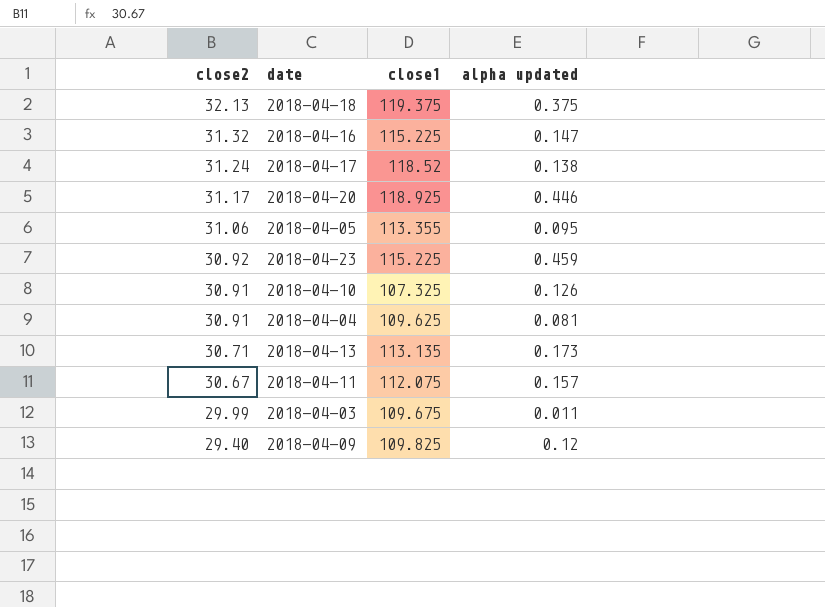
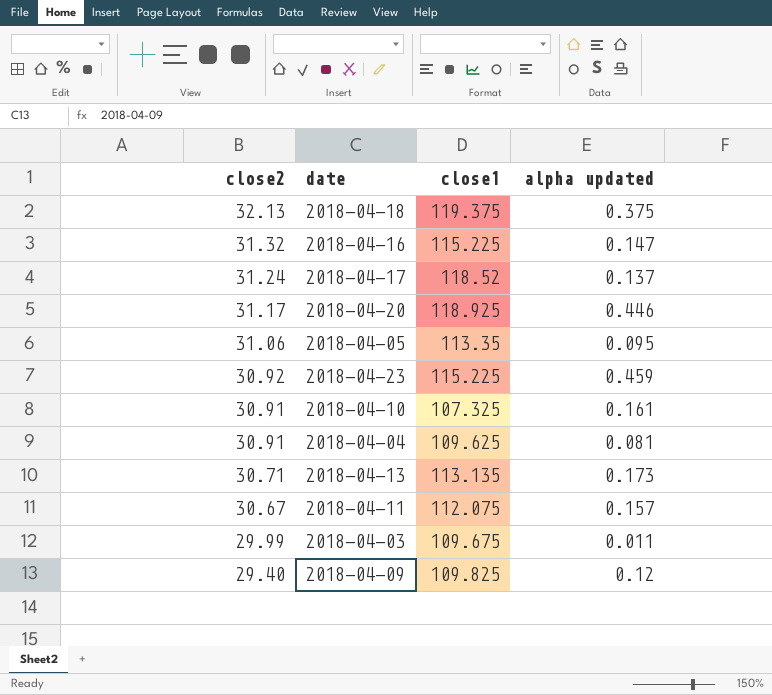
2018-04-17 | alpha updated: 0.138 -> 0.137
2018-04-05 | close1: 113.355 -> 113.35
2018-04-10 | alpha updated: 0.126 -> 0.161

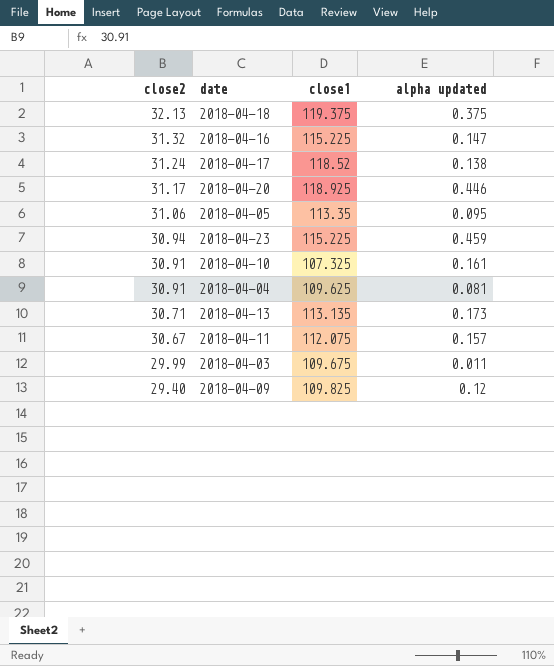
2018-04-17 | alpha updated: 0.137 -> 0.138
2018-04-23 | close2: 30.92 -> 30.94

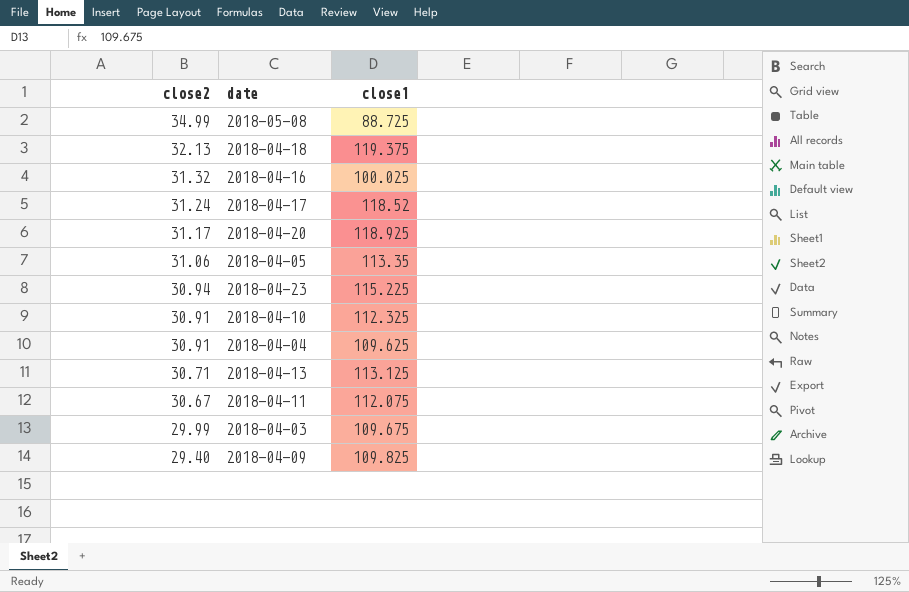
column alpha updated | position: 4 -> none
row 2018-05-08: none -> 34.99 | 88.725
2018-04-16 | close1: 115.225 -> 100.025
2018-04-10 | close1: 107.325 -> 112.325
2018-04-13 | close1: 113.135 -> 113.125

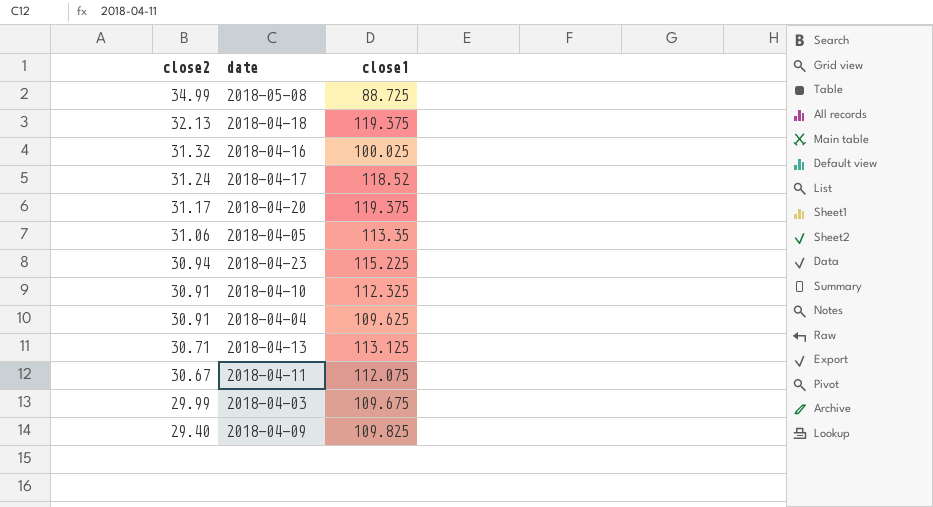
2018-04-20 | close1: 118.925 -> 119.375

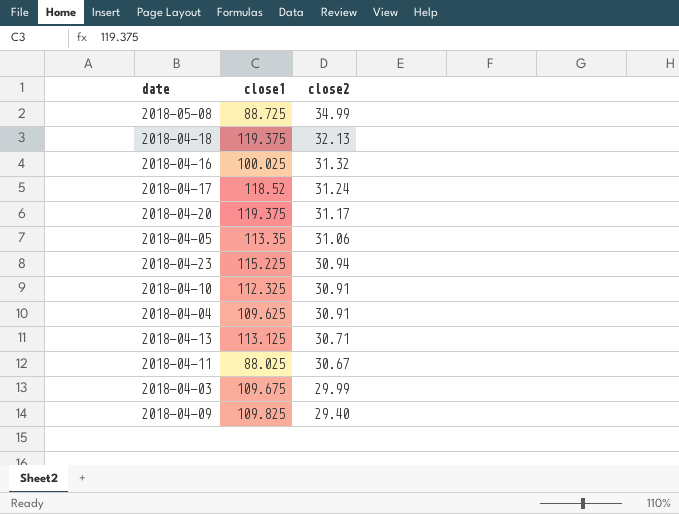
column close2 | position: 1 -> 3
2018-04-11 | close1: 112.075 -> 88.025

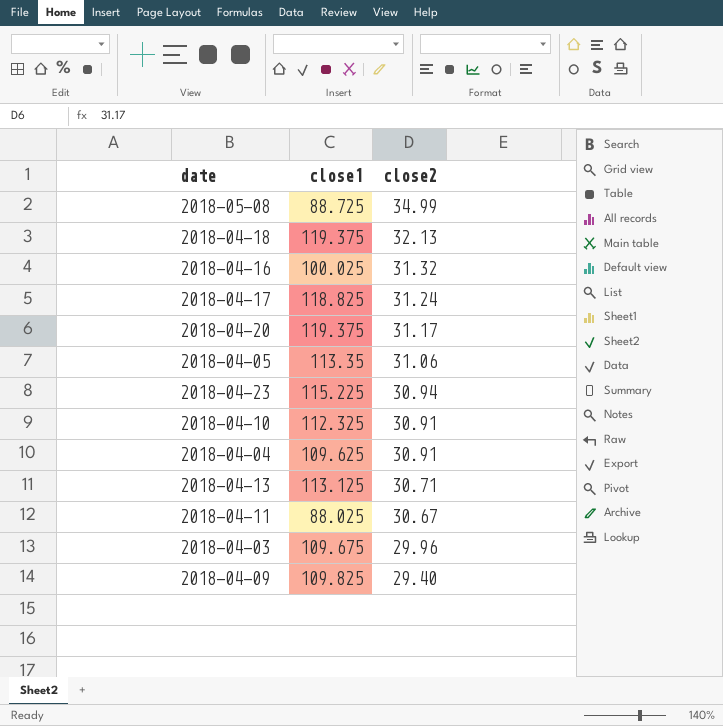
2018-04-17 | close1: 118.52 -> 118.825
2018-04-03 | close2: 29.99 -> 29.96

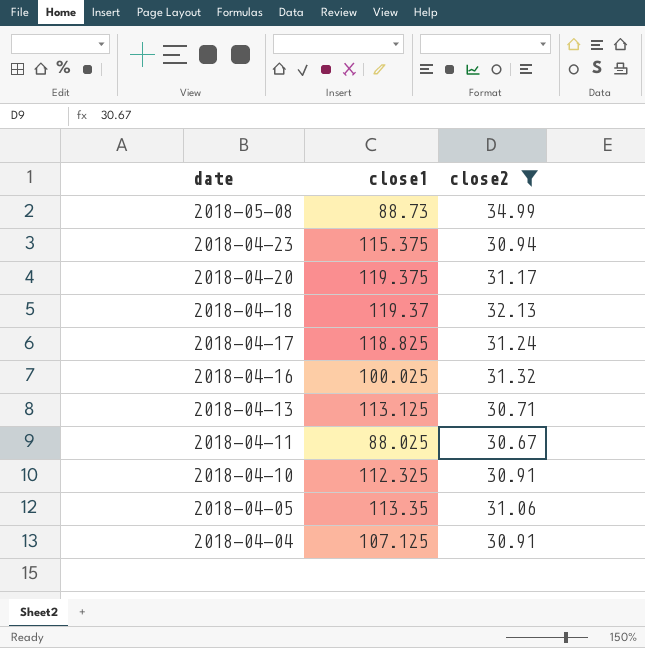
filter: none -> close2 >= 30.67
row order: close2 descending -> date descending
2018-05-08 | close1: 88.725 -> 88.73
2018-04-23 | close1: 115.225 -> 115.375
2018-04-18 | close1: 119.375 -> 119.37
2018-04-04 | close1: 109.625 -> 107.125

